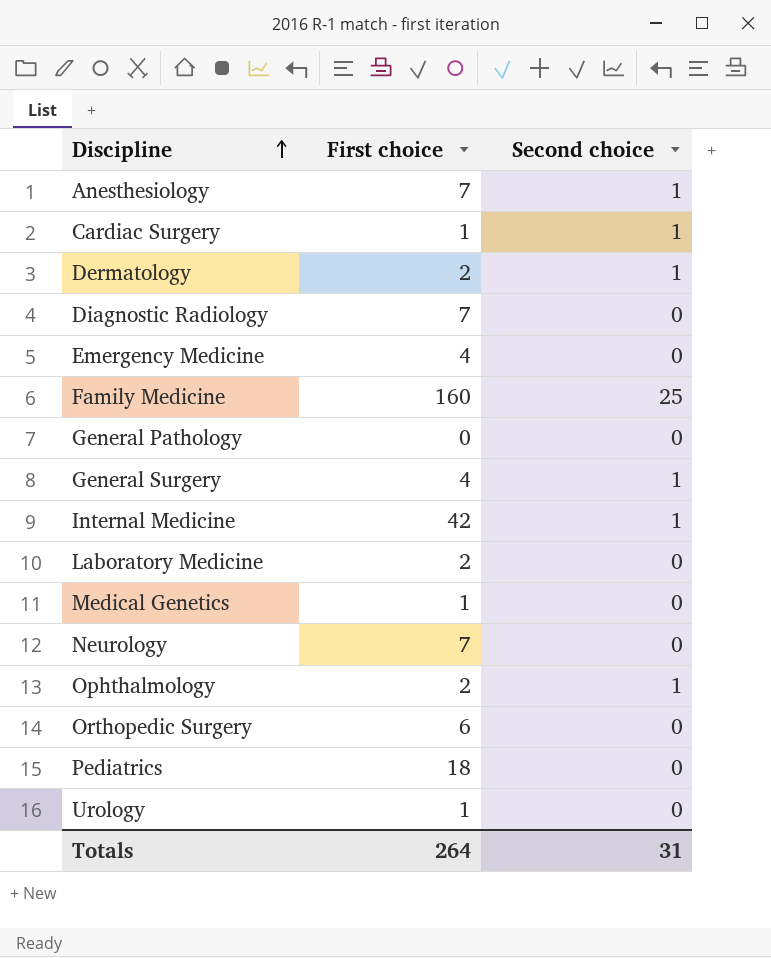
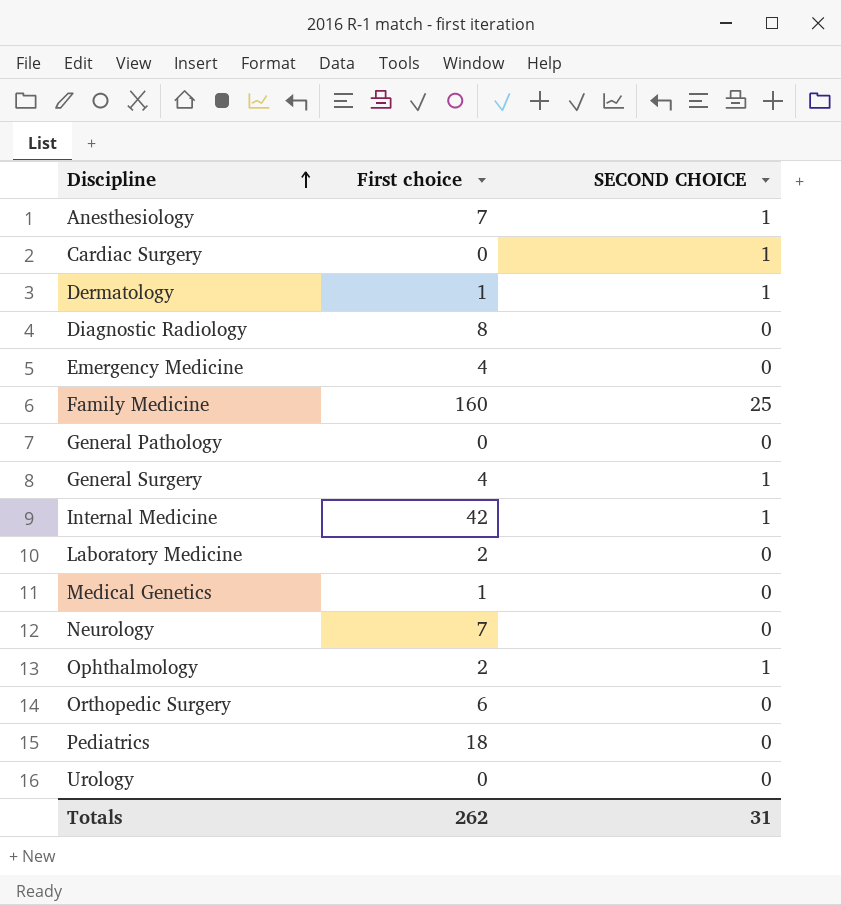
column name: Second choice -> SECOND CHOICE
Cardiac Surgery | First choice: 1 -> 0
Dermatology | First choice: 2 -> 1
Diagnostic Radiology | First choice: 7 -> 8
Urology | First choice: 1 -> 0
Totals | First choice: 264 -> 262

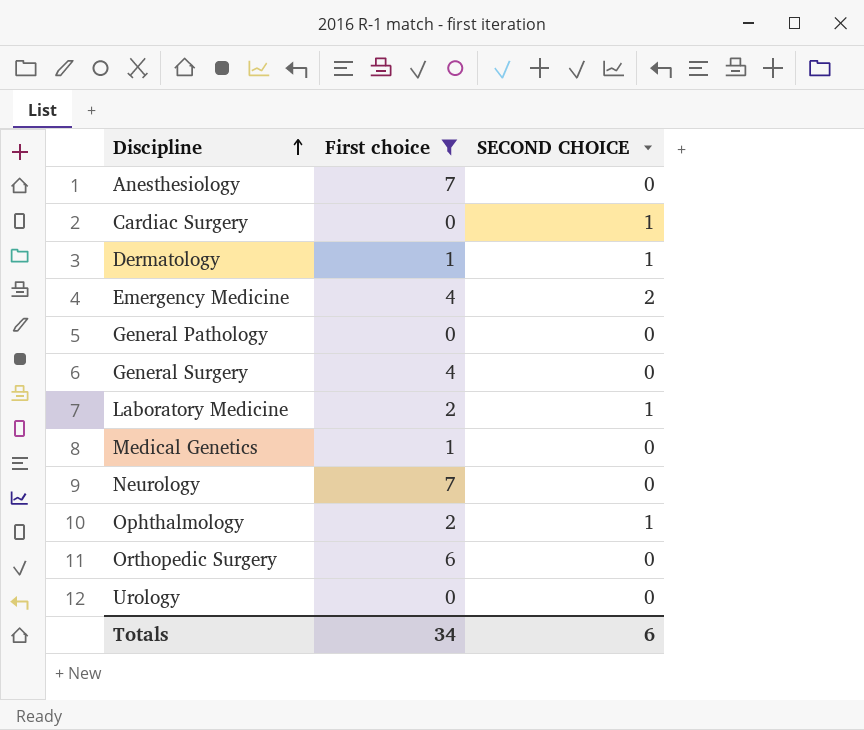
filter: none -> First choice <= 7
Anesthesiology | SECOND CHOICE: 1 -> 0
Emergency Medicine | SECOND CHOICE: 0 -> 2
General Surgery | SECOND CHOICE: 1 -> 0
Laboratory Medicine | SECOND CHOICE: 0 -> 1
Totals | First choice: 262 -> 34
Totals | SECOND CHOICE: 31 -> 6

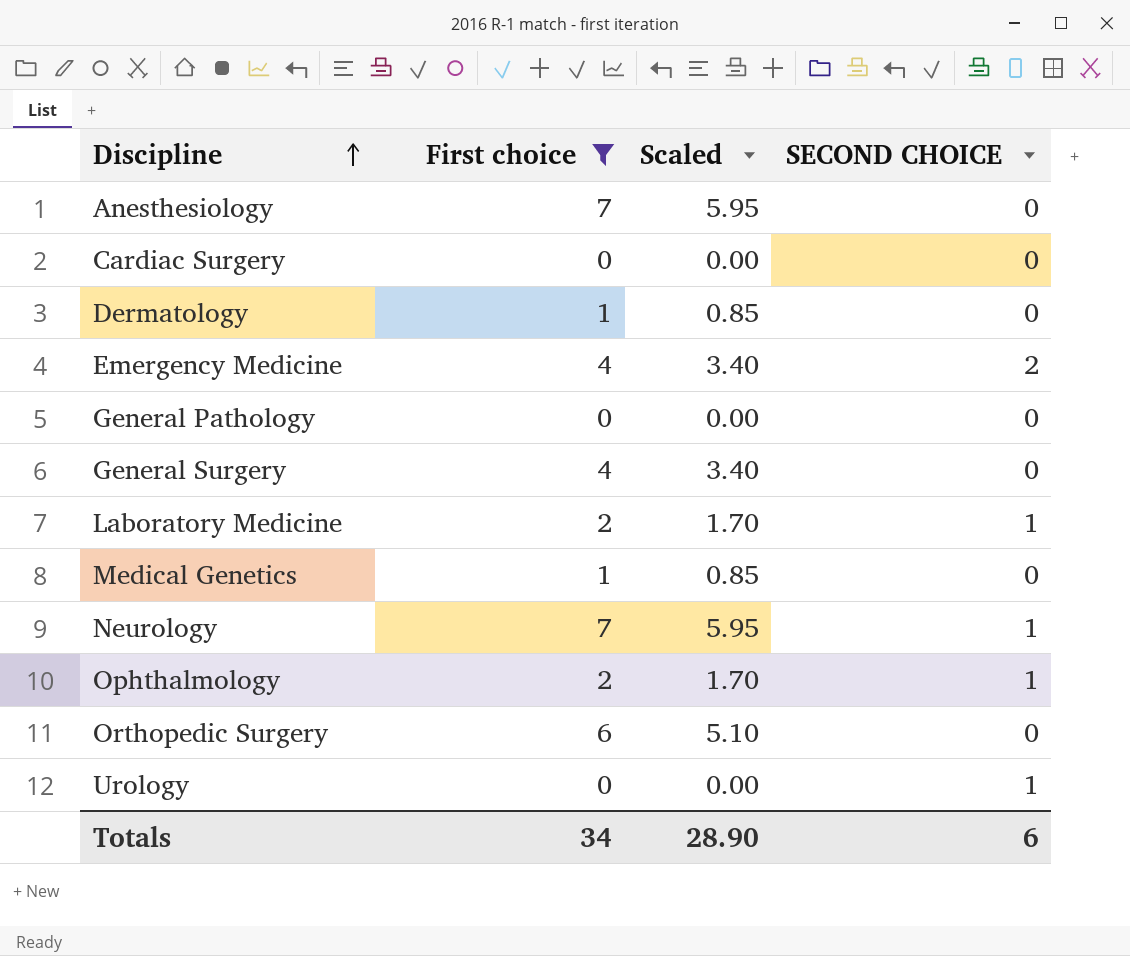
column Scaled | formula: none -> [First choice] * 0.85
Cardiac Surgery | SECOND CHOICE: 1 -> 0
Dermatology | SECOND CHOICE: 1 -> 0
Neurology | SECOND CHOICE: 0 -> 1
Urology | SECOND CHOICE: 0 -> 1

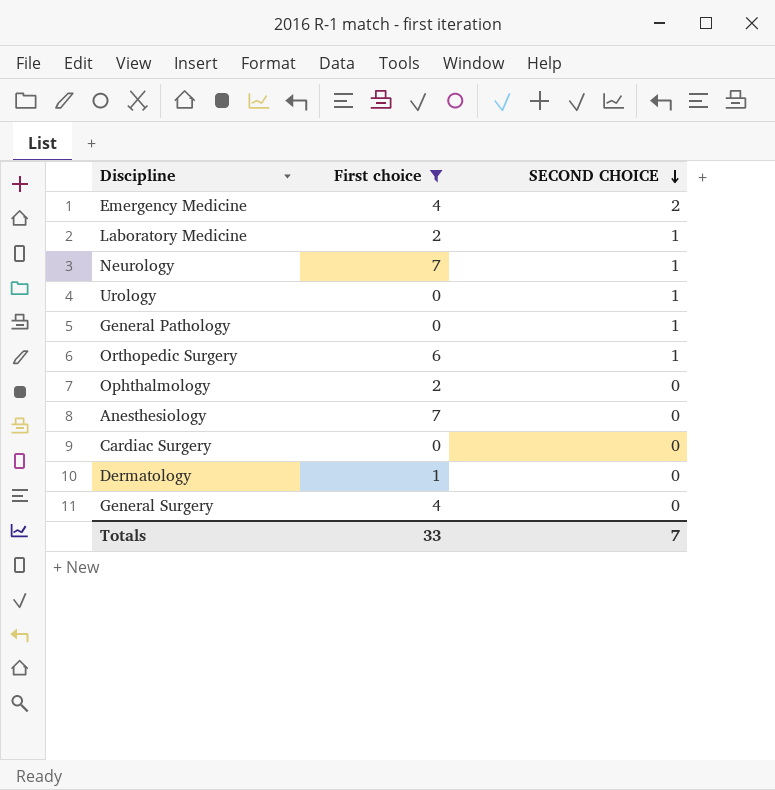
row order: Discipline ascending -> SECOND CHOICE descending
column Scaled | formula: [First choice] * 0.85 -> none
row Medical Genetics: 1 | 0.85 | 0 -> none
General Pathology | SECOND CHOICE: 0 -> 1
Orthopedic Surgery | SECOND CHOICE: 0 -> 1
Ophthalmology | SECOND CHOICE: 1 -> 0
Totals | First choice: 34 -> 33
Totals | SECOND CHOICE: 6 -> 7

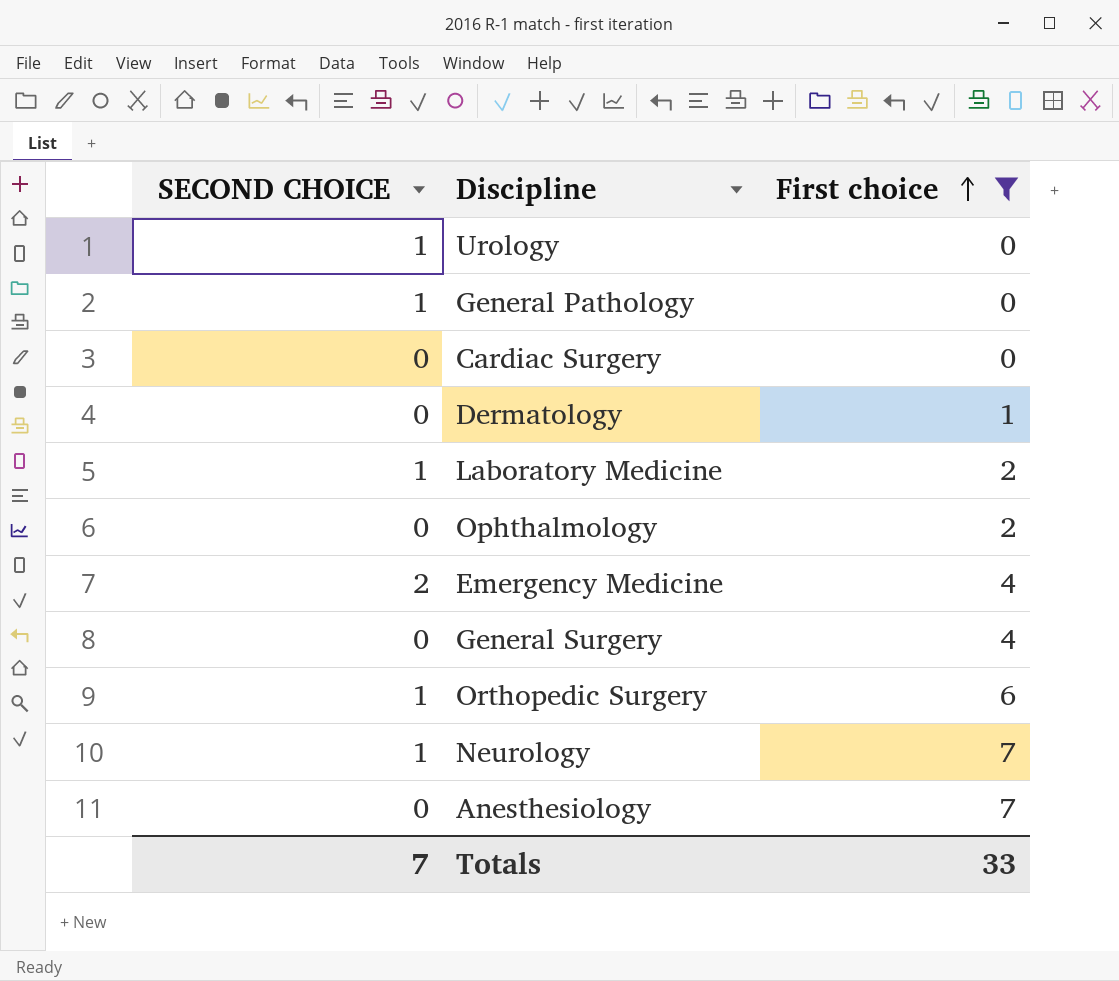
row order: SECOND CHOICE descending -> First choice ascending
column SECOND CHOICE | position: 3 -> 1

